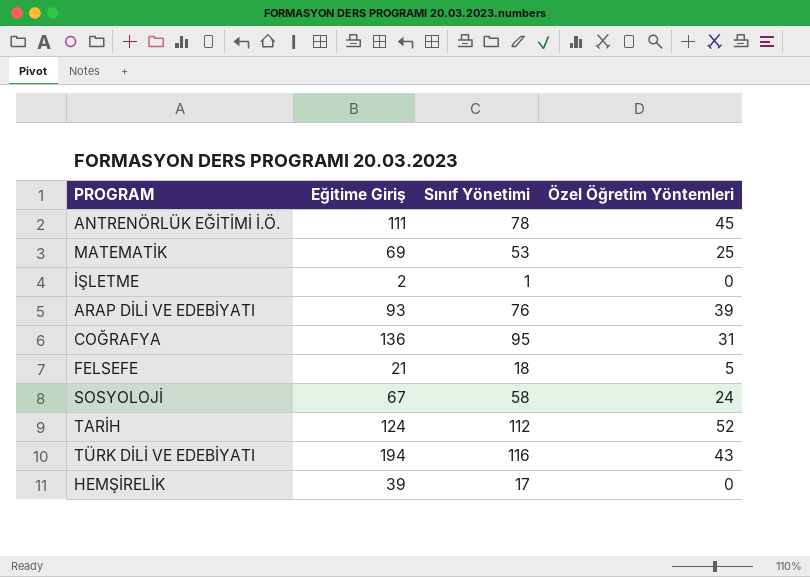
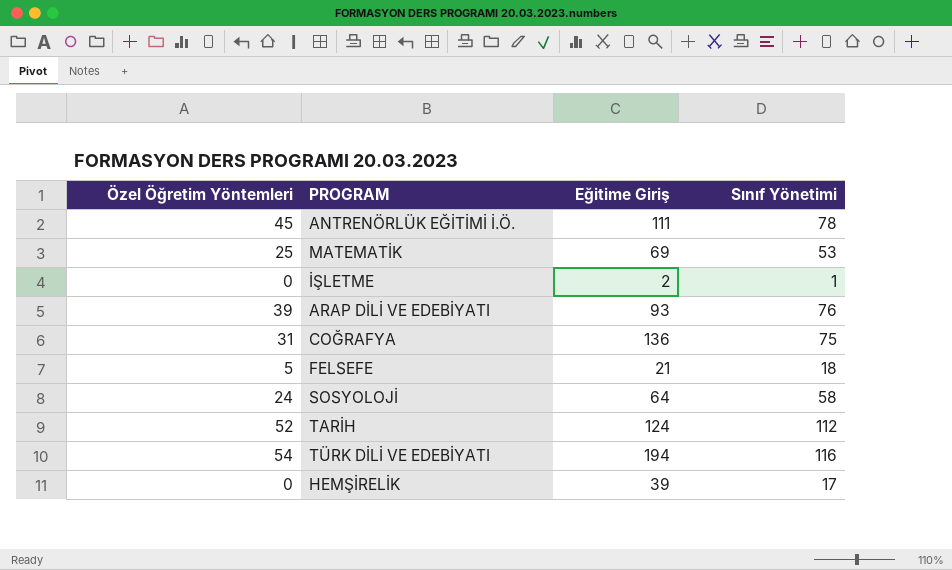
column Özel Öğretim Yöntemleri | position: 4 -> 1
COĞRAFYA | Sınıf Yönetimi: 95 -> 75
SOSYOLOJİ | Eğitime Giriş: 67 -> 64
TÜRK DİLİ VE EDEBİYATI | Özel Öğretim Yöntemleri: 43 -> 54

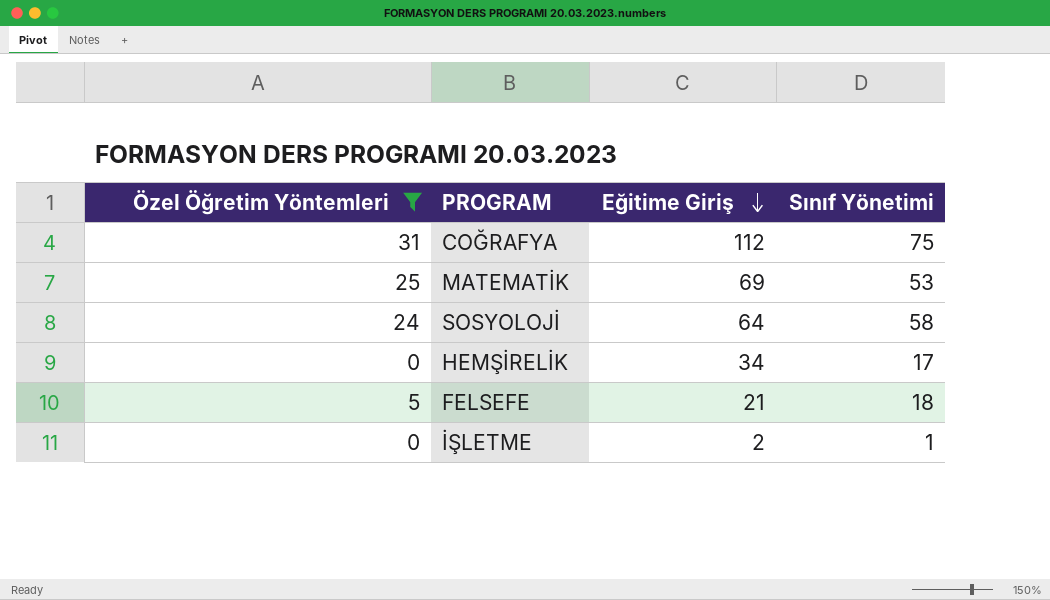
filter: none -> Özel Öğretim Yöntemleri <= 31
row order: none -> Eğitime Giriş descending
COĞRAFYA | Eğitime Giriş: 136 -> 112
HEMŞİRELİK | Eğitime Giriş: 39 -> 34

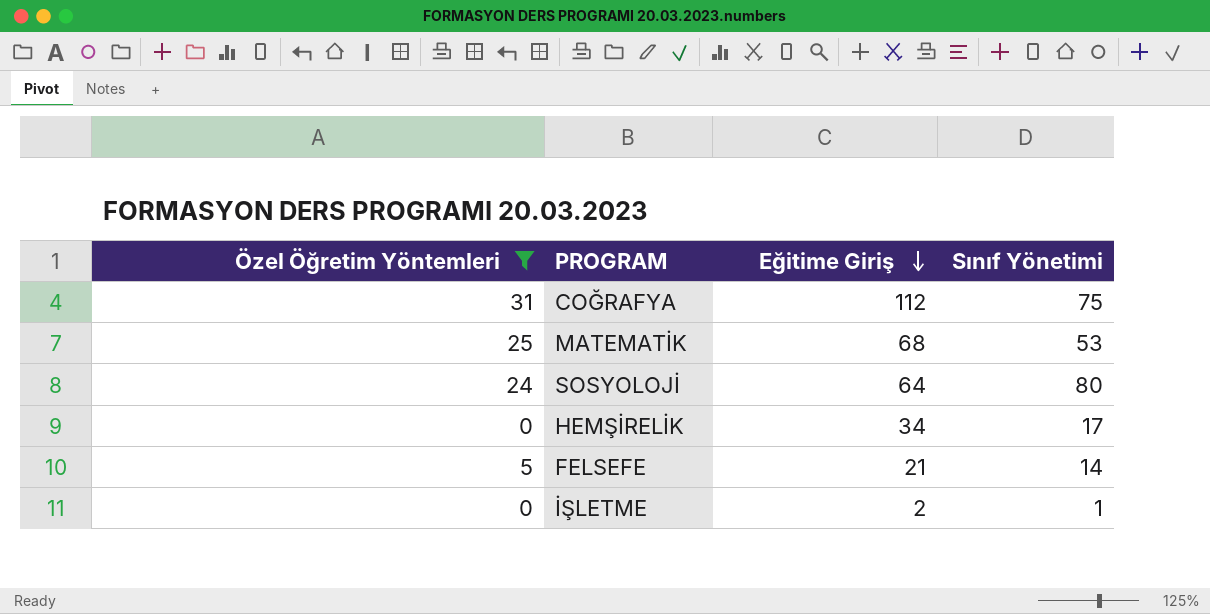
MATEMATİK | Eğitime Giriş: 69 -> 68
SOSYOLOJİ | Sınıf Yönetimi: 58 -> 80
FELSEFE | Sınıf Yönetimi: 18 -> 14

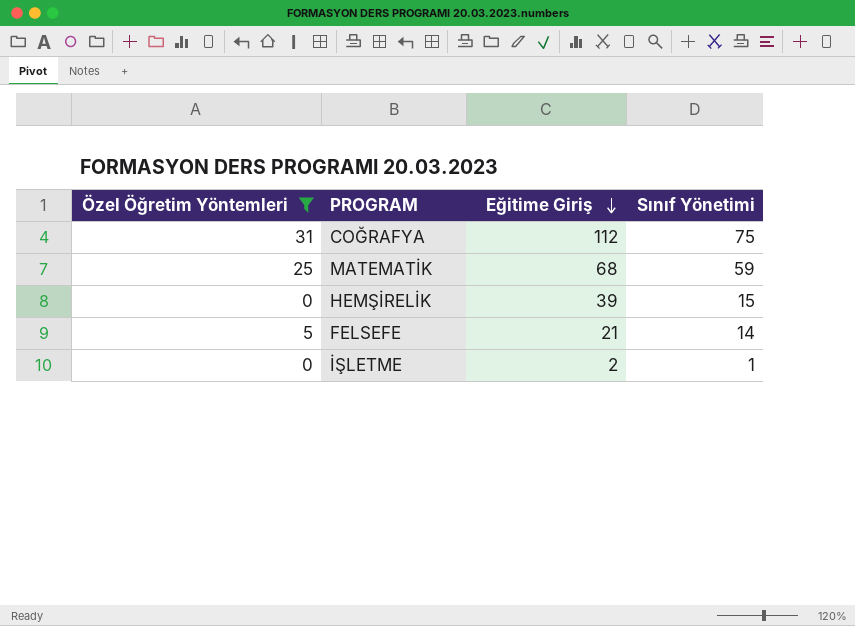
row SOSYOLOJİ: 24 | 64 | 80 -> none
MATEMATİK | Sınıf Yönetimi: 53 -> 59
HEMŞİRELİK | Eğitime Giriş: 34 -> 39
HEMŞİRELİK | Sınıf Yönetimi: 17 -> 15

